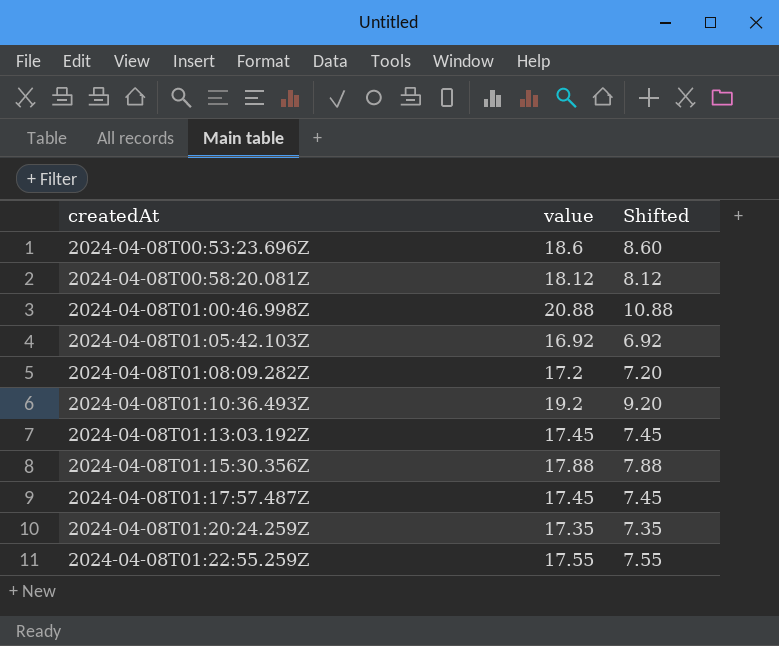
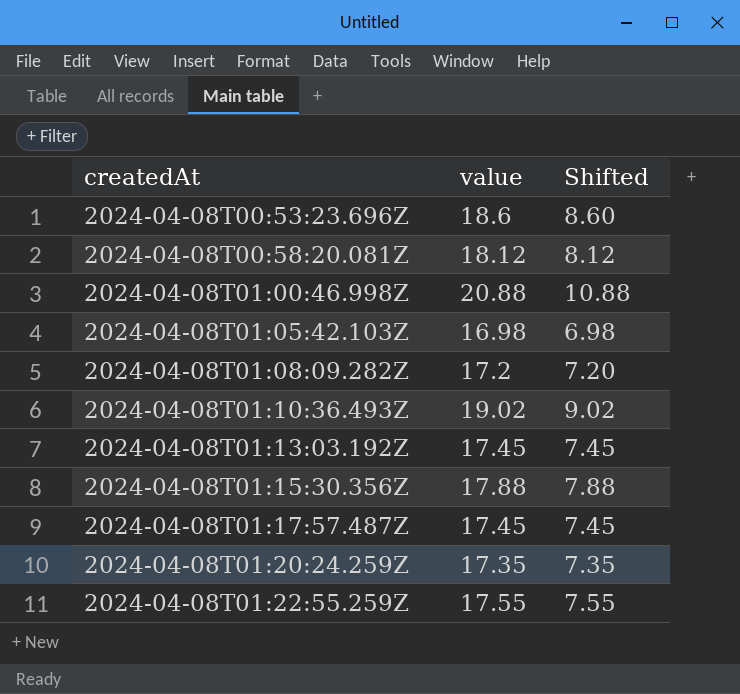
2024-04-08T01:05:42.103Z | value: 16.92 -> 16.98
2024-04-08T01:05:42.103Z | Shifted: 6.92 -> 6.98
2024-04-08T01:10:36.493Z | value: 19.2 -> 19.02
2024-04-08T01:10:36.493Z | Shifted: 9.20 -> 9.02

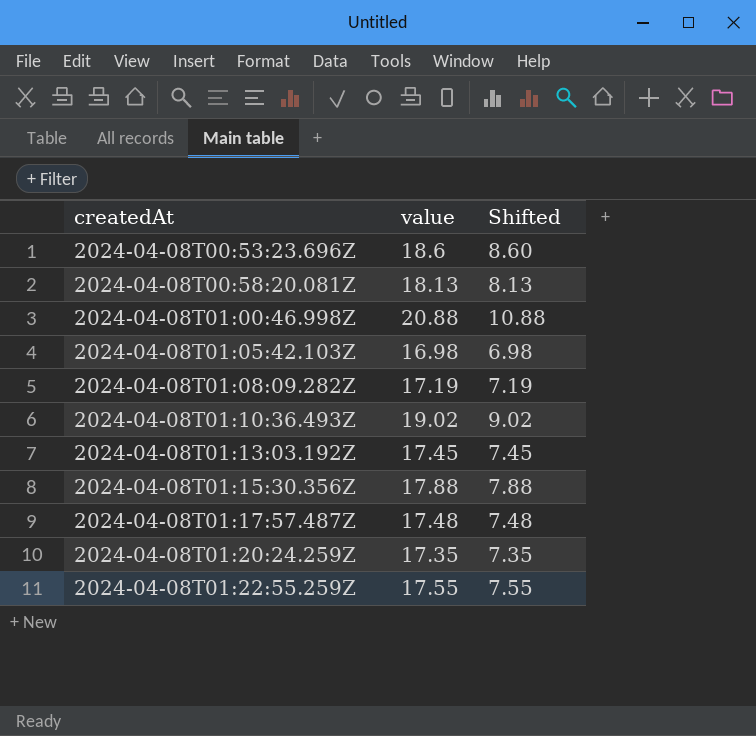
2024-04-08T00:58:20.081Z | value: 18.12 -> 18.13
2024-04-08T00:58:20.081Z | Shifted: 8.12 -> 8.13
2024-04-08T01:08:09.282Z | value: 17.2 -> 17.19
2024-04-08T01:08:09.282Z | Shifted: 7.20 -> 7.19
2024-04-08T01:17:57.487Z | value: 17.45 -> 17.48
2024-04-08T01:17:57.487Z | Shifted: 7.45 -> 7.48

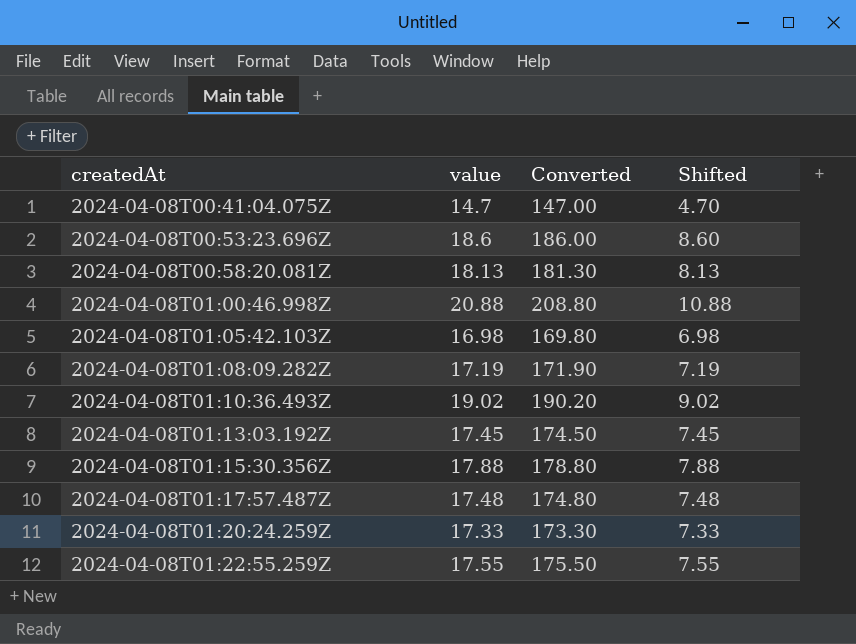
column Converted | formula: none -> [value] * 10
row 2024-04-08T00:41:04.075Z: none -> 14.7 | 147.00 | 4.70
2024-04-08T01:20:24.259Z | value: 17.35 -> 17.33
2024-04-08T01:20:24.259Z | Shifted: 7.35 -> 7.33

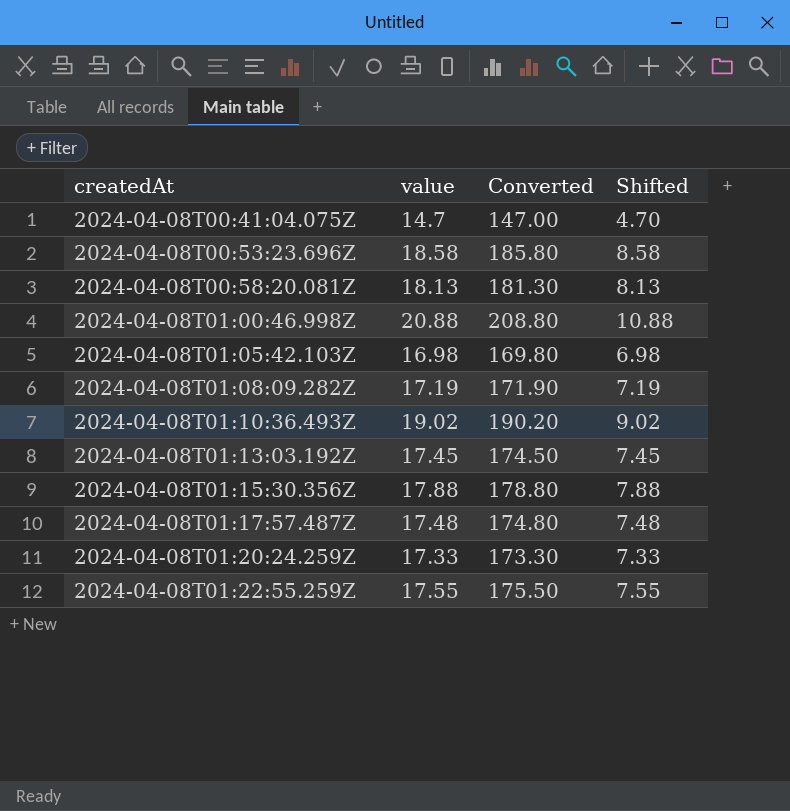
2024-04-08T00:53:23.696Z | value: 18.6 -> 18.58
2024-04-08T00:53:23.696Z | Converted: 186.00 -> 185.80
2024-04-08T00:53:23.696Z | Shifted: 8.60 -> 8.58

